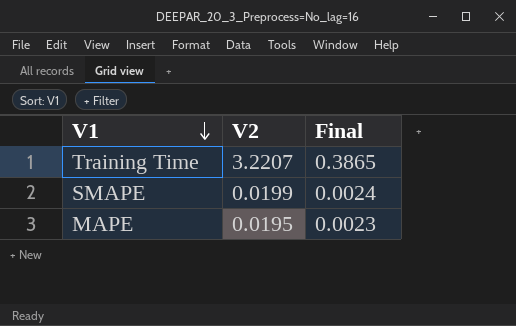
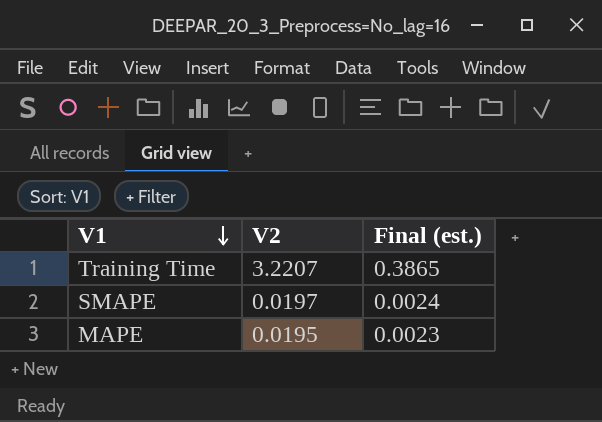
column name: Final -> Final (est.)
SMAPE | V2: 0.0199 -> 0.0197

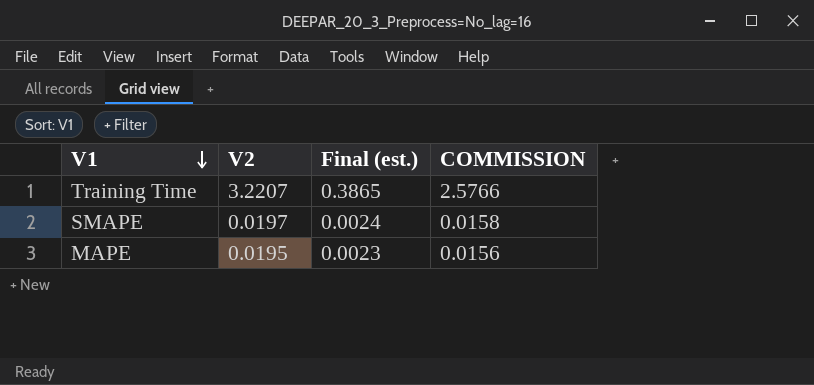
column COMMISSION | formula: none -> [V2] * 0.8

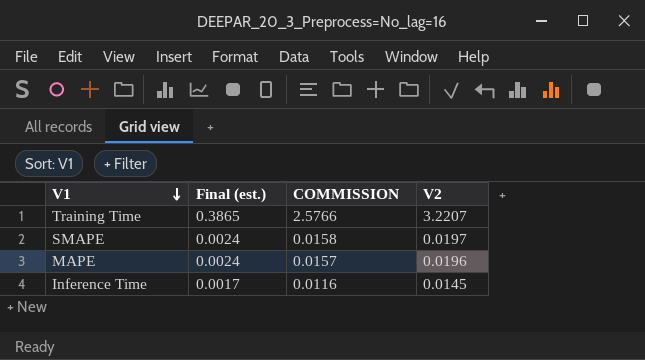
column V2 | position: 2 -> 4
MAPE | Final (est.): 0.0023 -> 0.0024
MAPE | COMMISSION: 0.0156 -> 0.0157
MAPE | V2: 0.0195 -> 0.0196
row Inference Time: none -> 0.0017 | 0.0116 | 0.0145

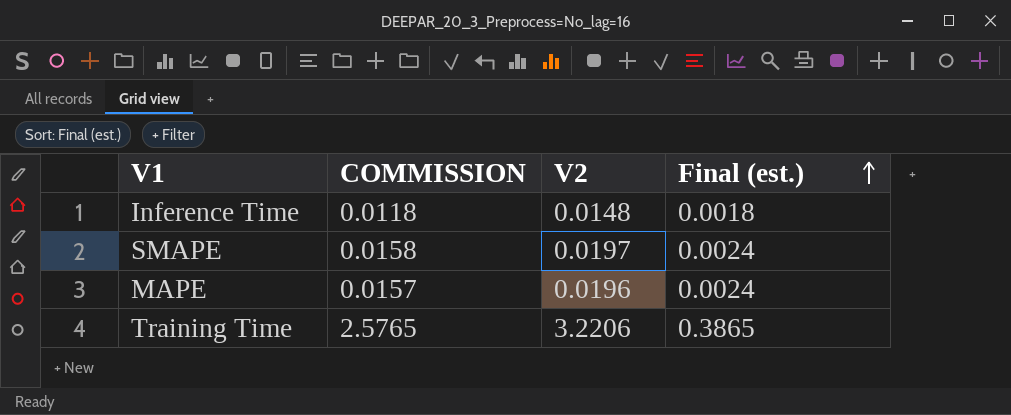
row order: V1 descending -> Final (est.) ascending
column Final (est.) | position: 2 -> 4
Inference Time | COMMISSION: 0.0116 -> 0.0118
Inference Time | V2: 0.0145 -> 0.0148
Inference Time | Final (est.): 0.0017 -> 0.0018
Training Time | COMMISSION: 2.5766 -> 2.5765
Training Time | V2: 3.2207 -> 3.2206

